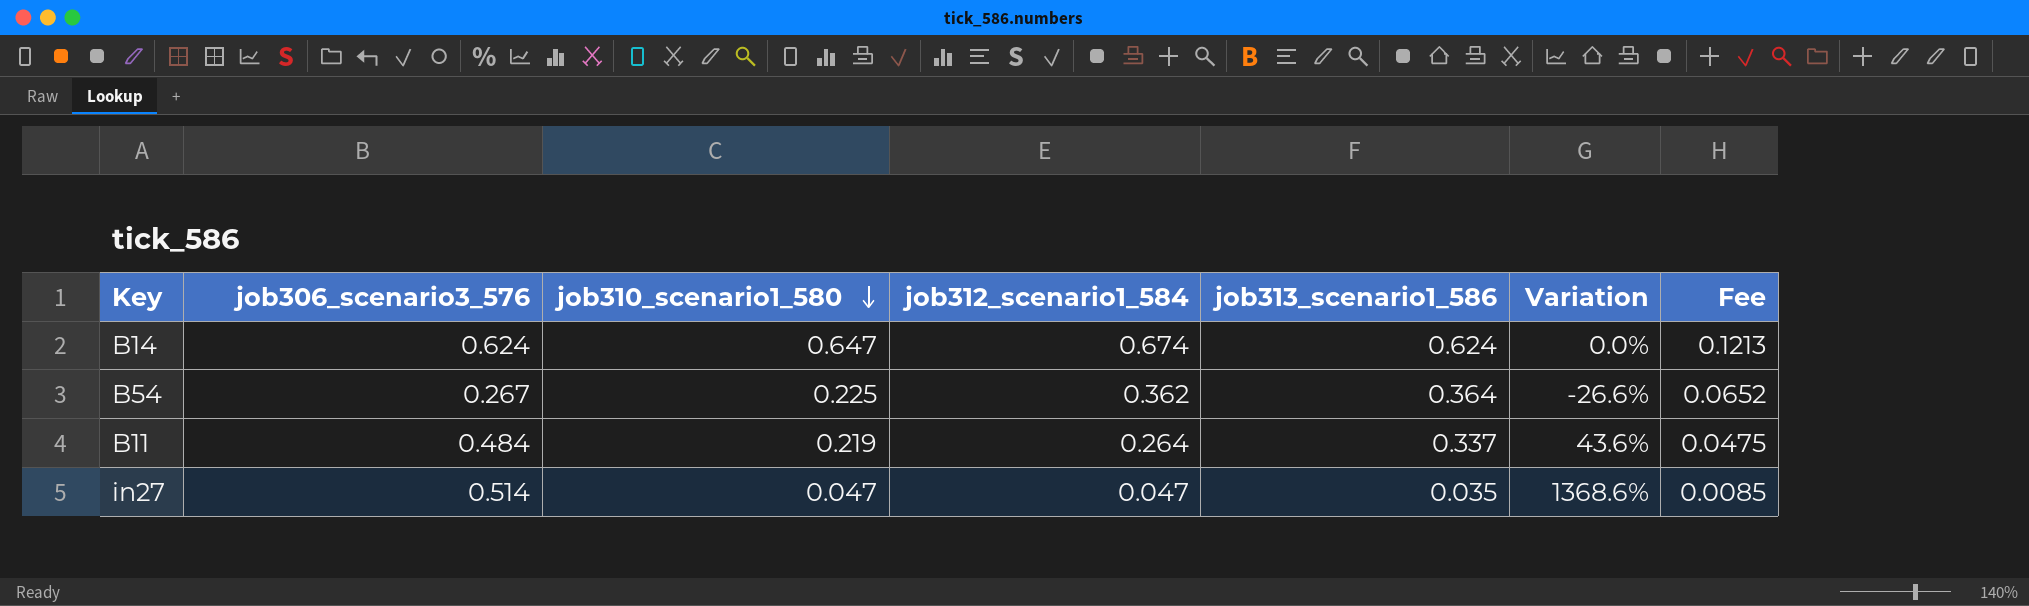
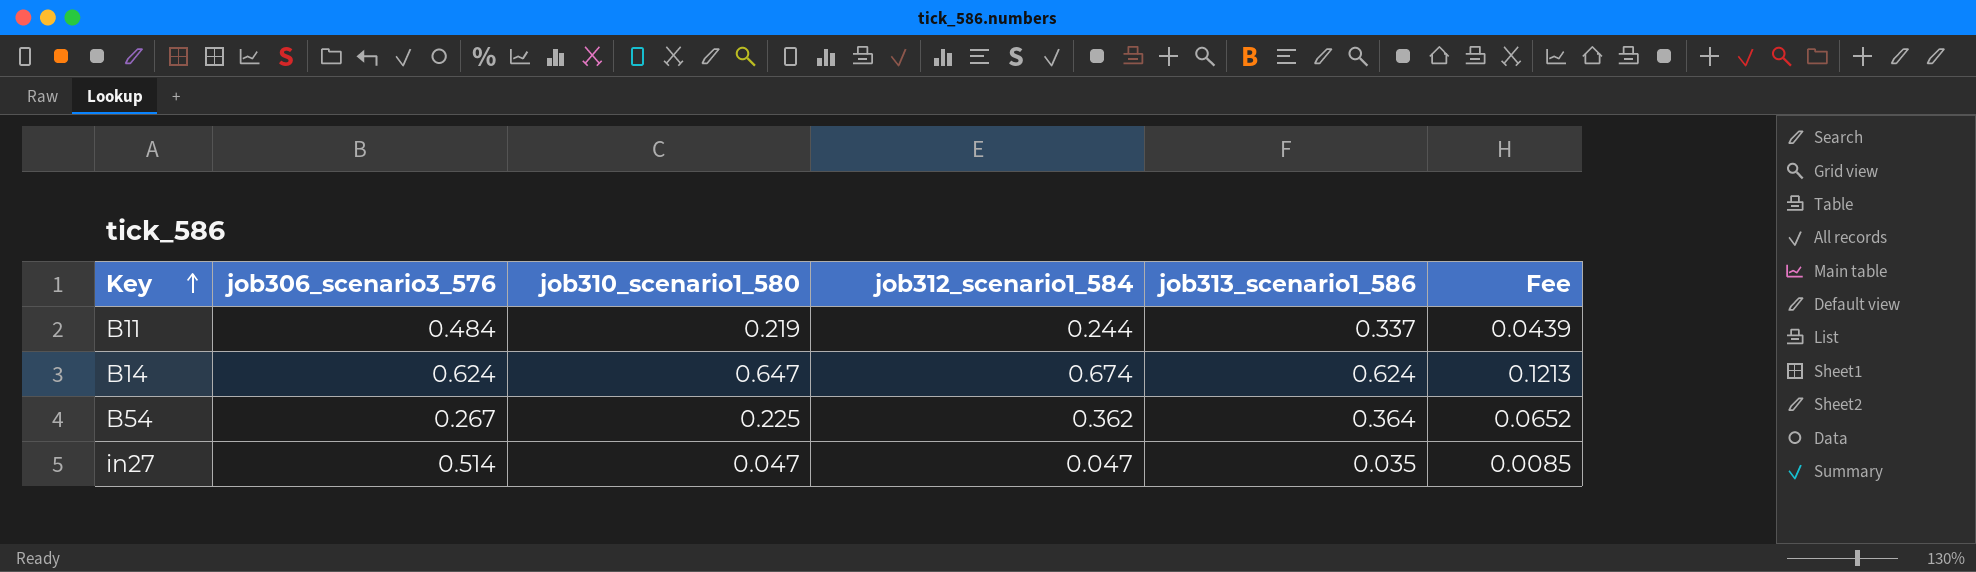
row order: job310_scenario1_580 descending -> Key ascending
column Variation | formula: ([job306_scenario3_576] - [job313_scenario1_586]) / [job313_scenario1_586] -> none
B11 | job312_scenario1_584: 0.264 -> 0.244
B11 | Fee: 0.0475 -> 0.0439

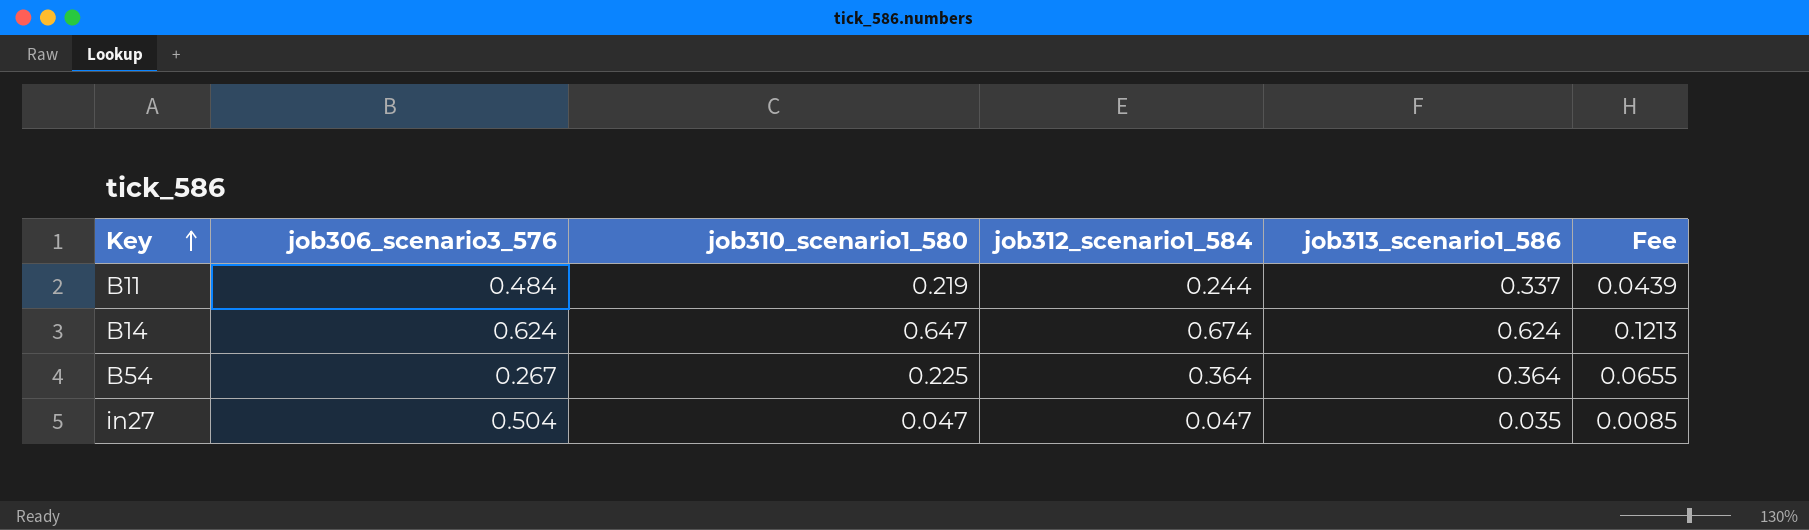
B54 | job312_scenario1_584: 0.362 -> 0.364
B54 | Fee: 0.0652 -> 0.0655
in27 | job306_scenario3_576: 0.514 -> 0.504

